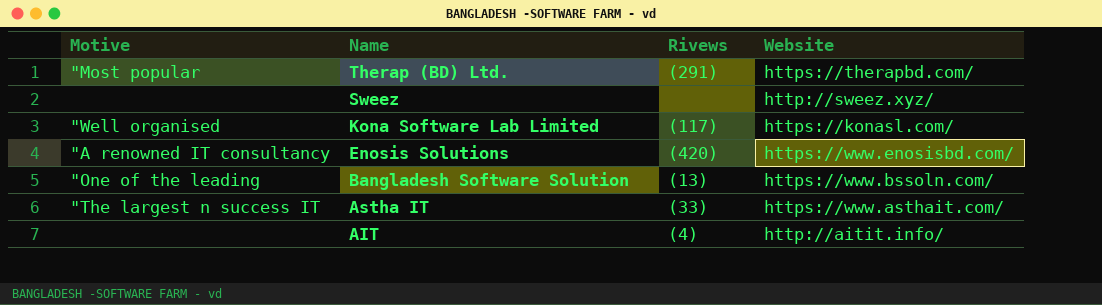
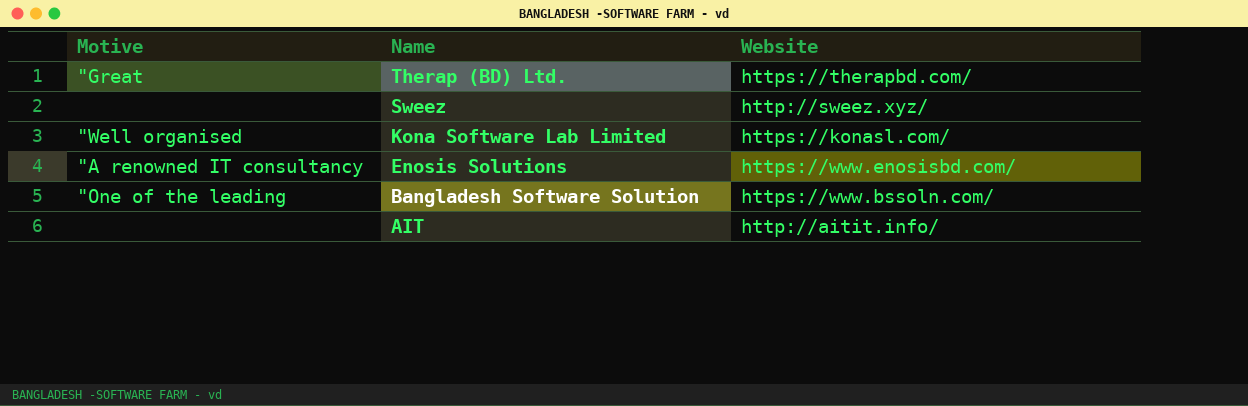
column Rivews | position: 3 -> none
row Astha IT: "The largest n success IT | (33) | https://www.asthait.com/ -> none
Therap (BD) Ltd. | Motive: "Most popular -> "Great

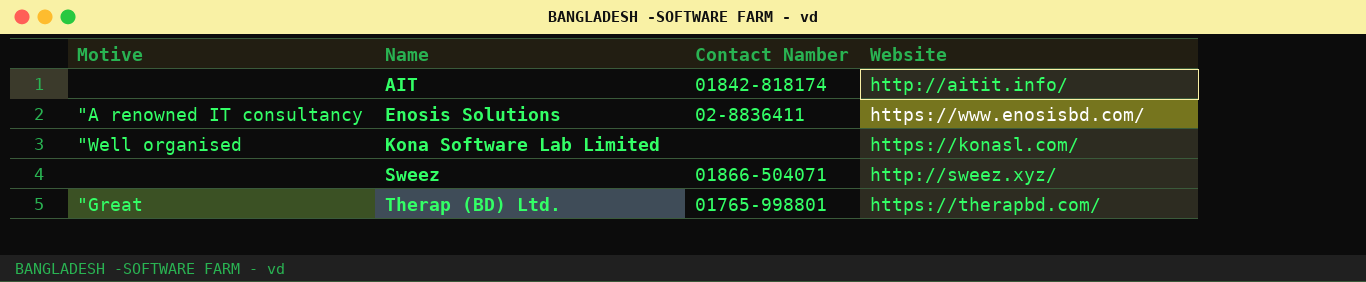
row order: Name descending -> Name ascending
column Contact Namber | position: none -> 3
row Bangladesh Software Solution: "One of the leading | https://www.bssoln.com/ -> none

